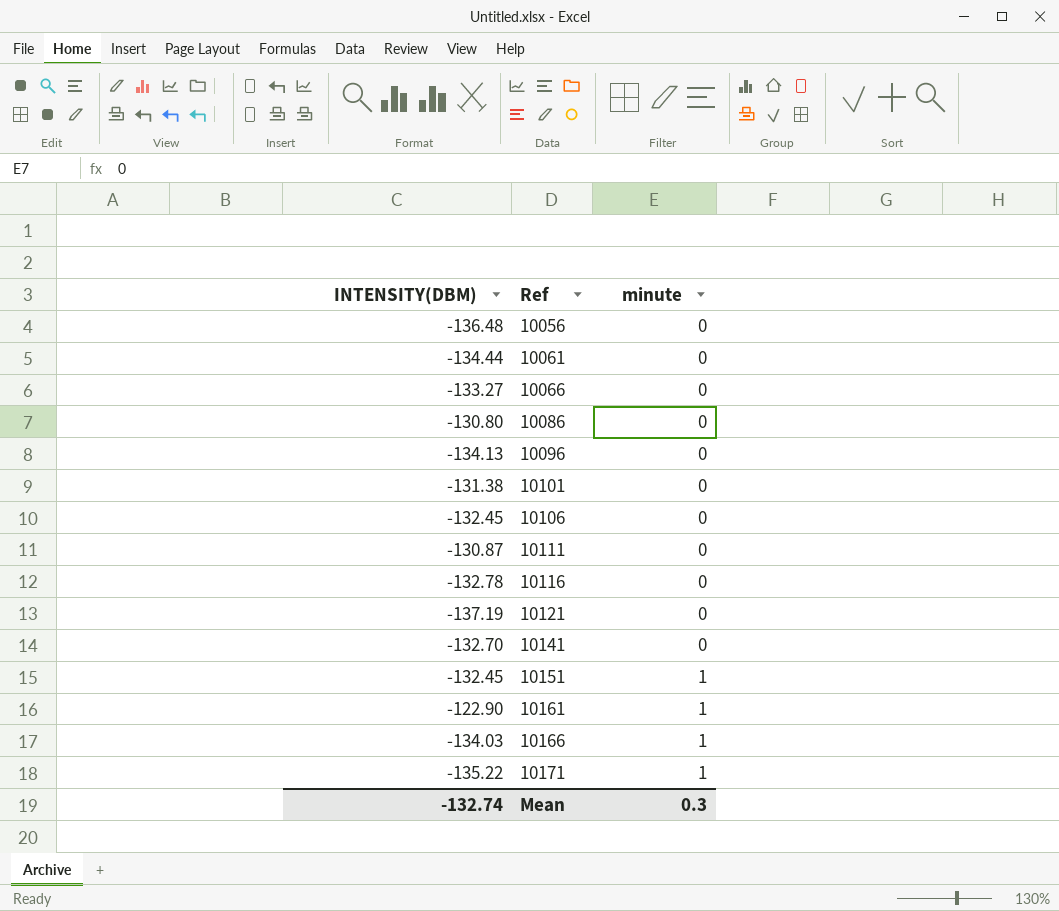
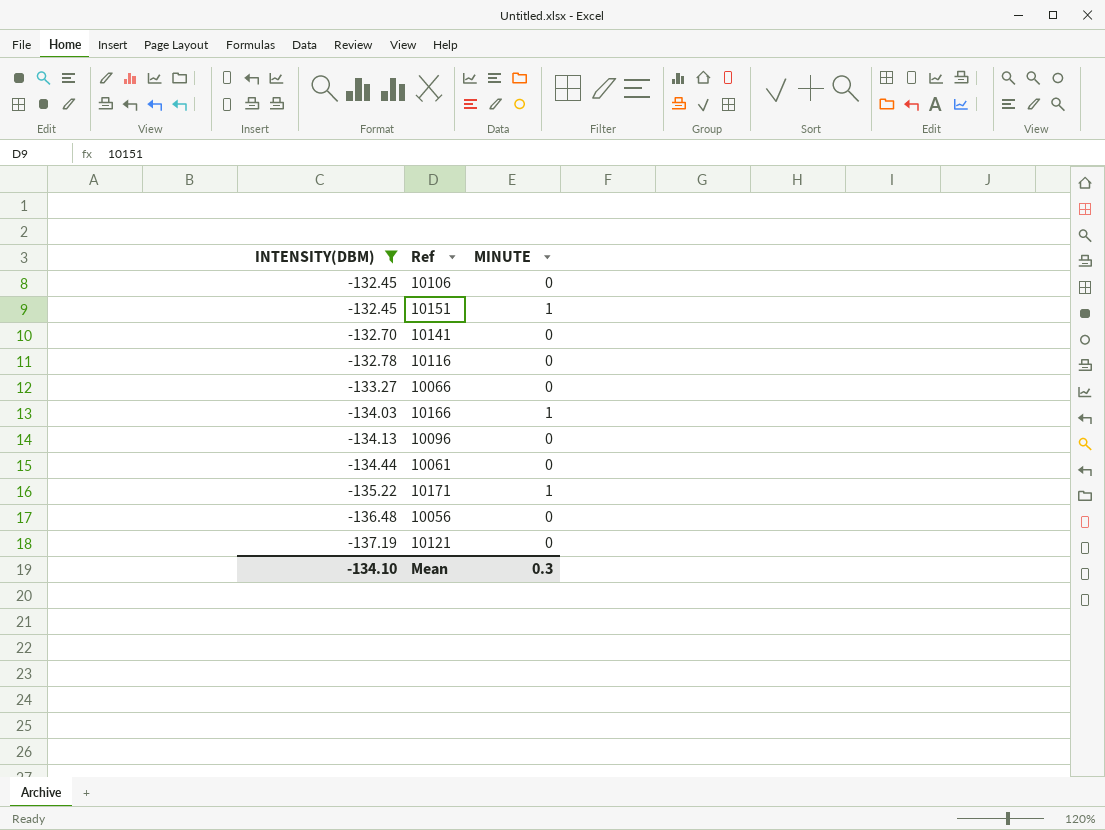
filter: none -> INTENSITY(DBM) <= -132.45
row order: Ref ascending -> INTENSITY(DBM) descending
column name: minute -> MINUTE
Mean | INTENSITY(DBM): -132.74 -> -134.10

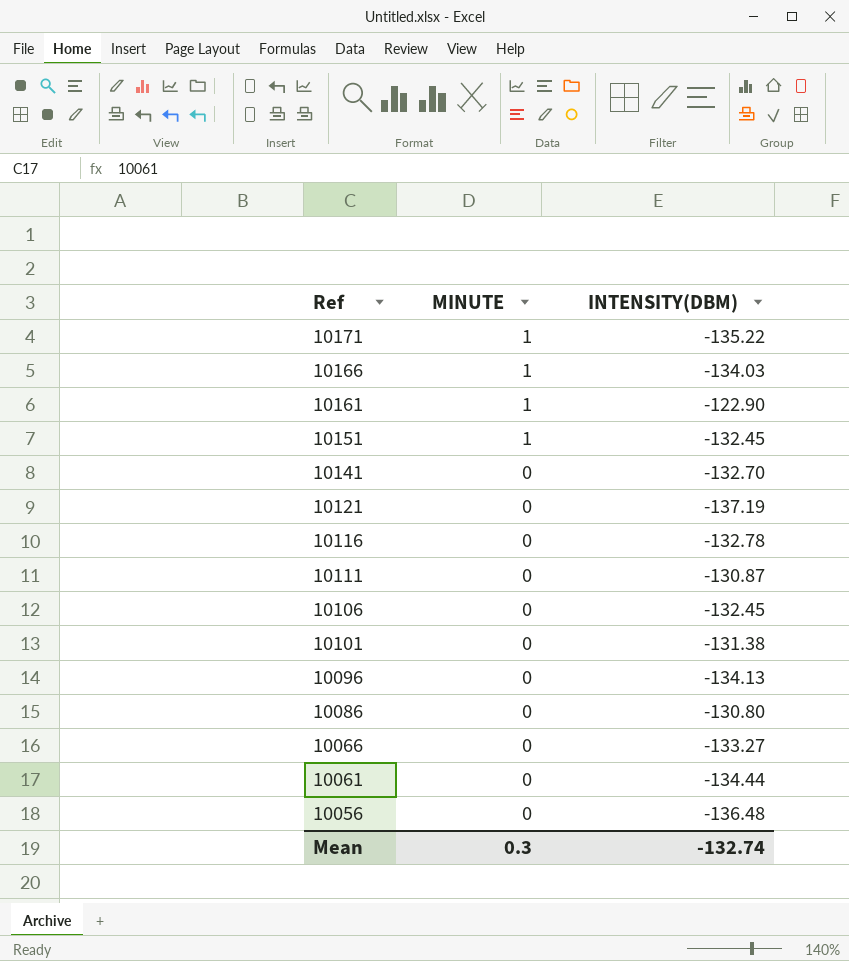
filter: INTENSITY(DBM) <= -132.45 -> none
row order: INTENSITY(DBM) descending -> Ref descending
column INTENSITY(DBM) | position: 1 -> 3
Mean | INTENSITY(DBM): -134.10 -> -132.74

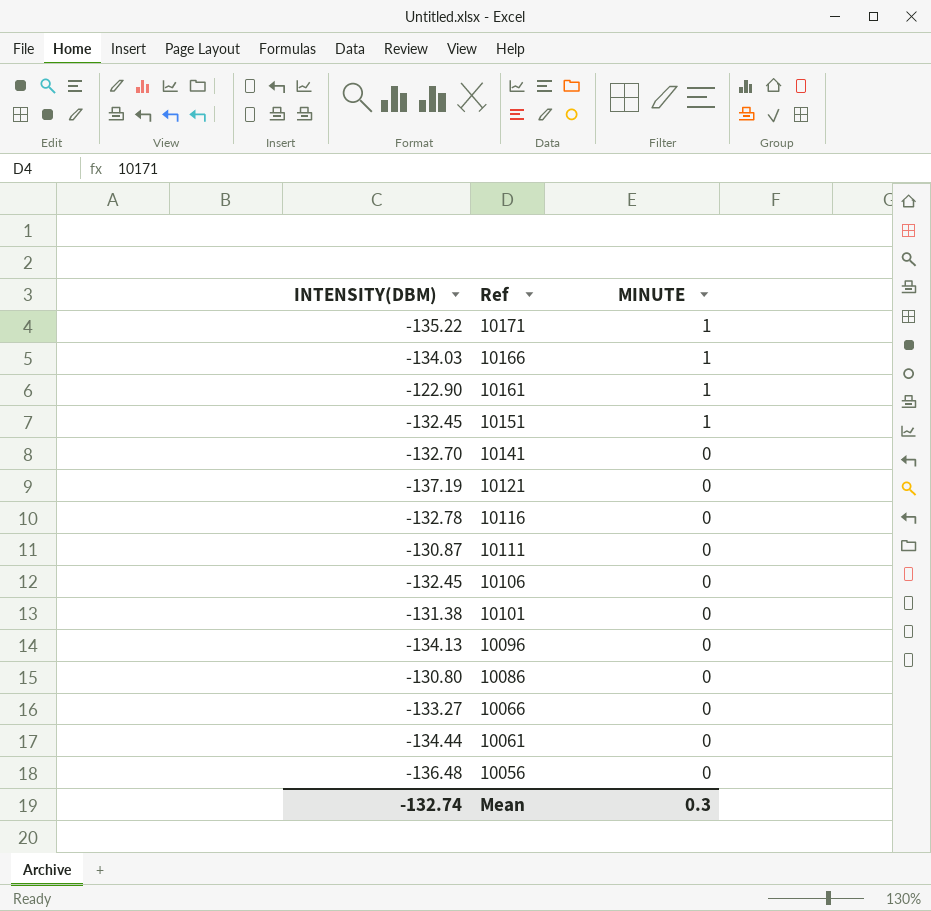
column INTENSITY(DBM) | position: 3 -> 1

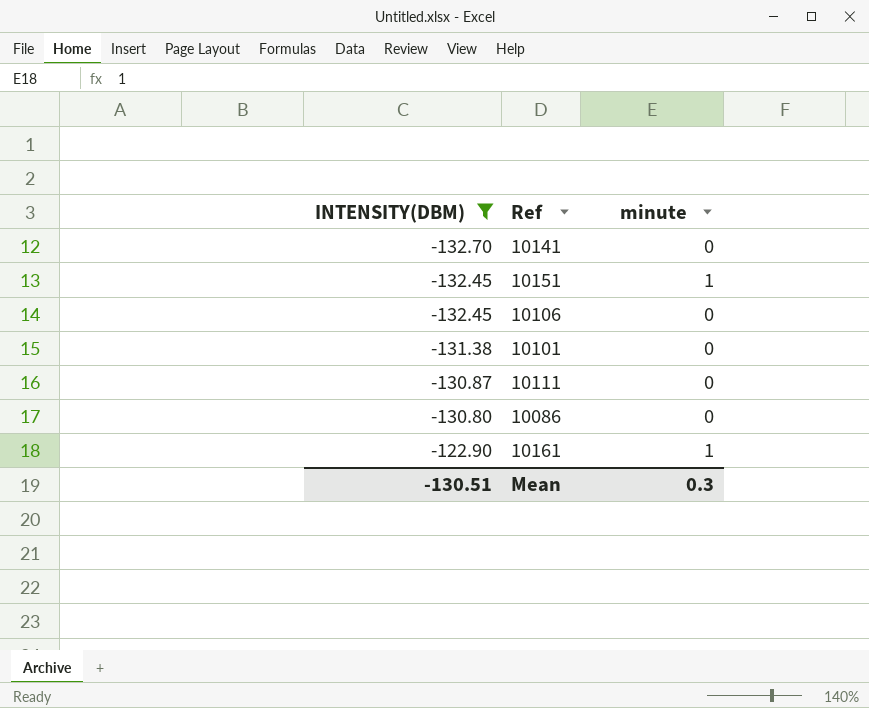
filter: none -> INTENSITY(DBM) >= -132.70
row order: Ref descending -> INTENSITY(DBM) ascending
column name: MINUTE -> minute
Mean | INTENSITY(DBM): -132.74 -> -130.51

